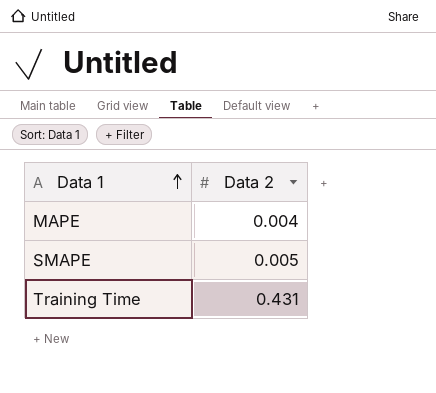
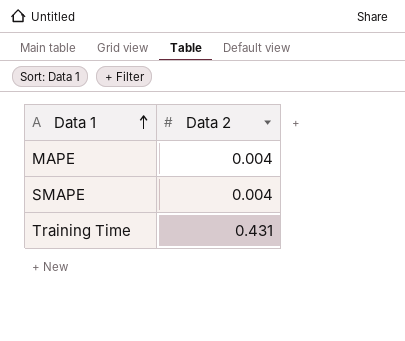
SMAPE | Data 2: 0.005 -> 0.004

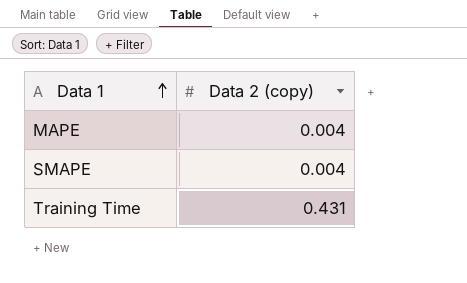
column name: Data 2 -> Data 2 (copy)

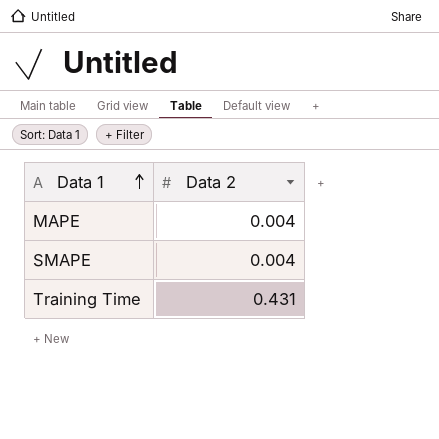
column name: Data 2 (copy) -> Data 2

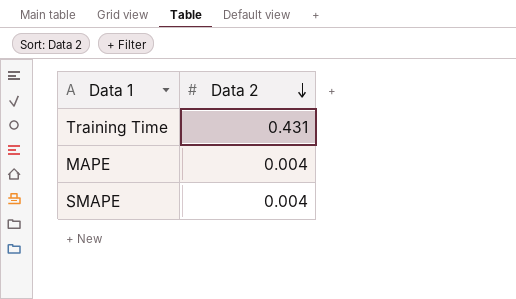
row order: Data 1 ascending -> Data 2 descending

